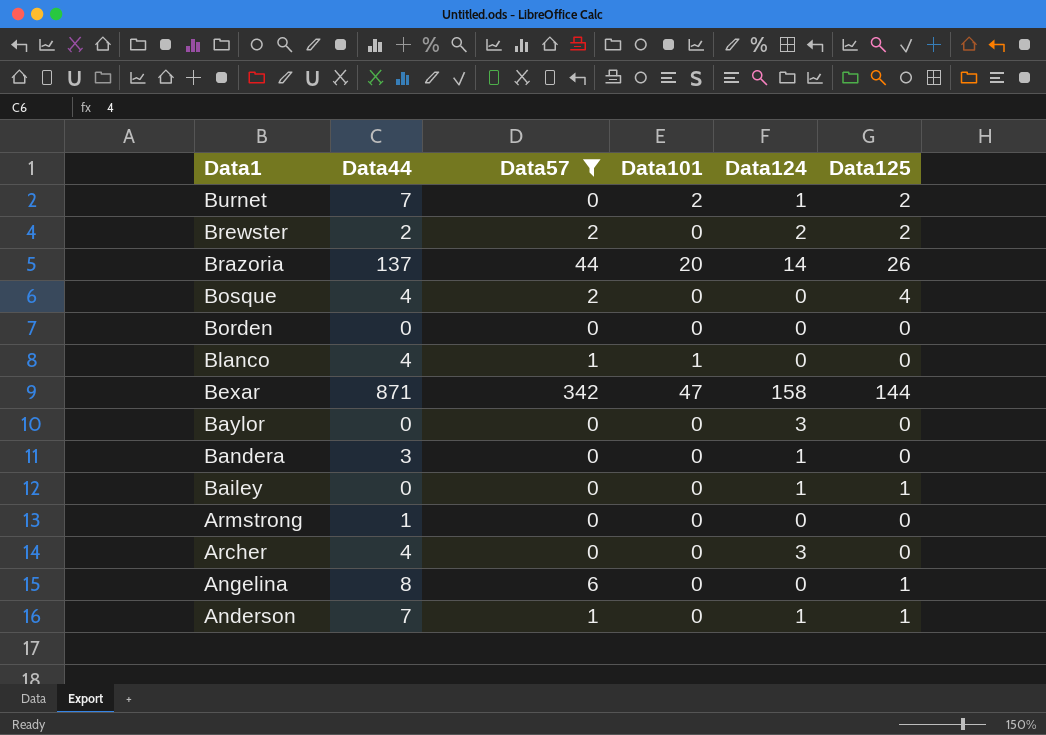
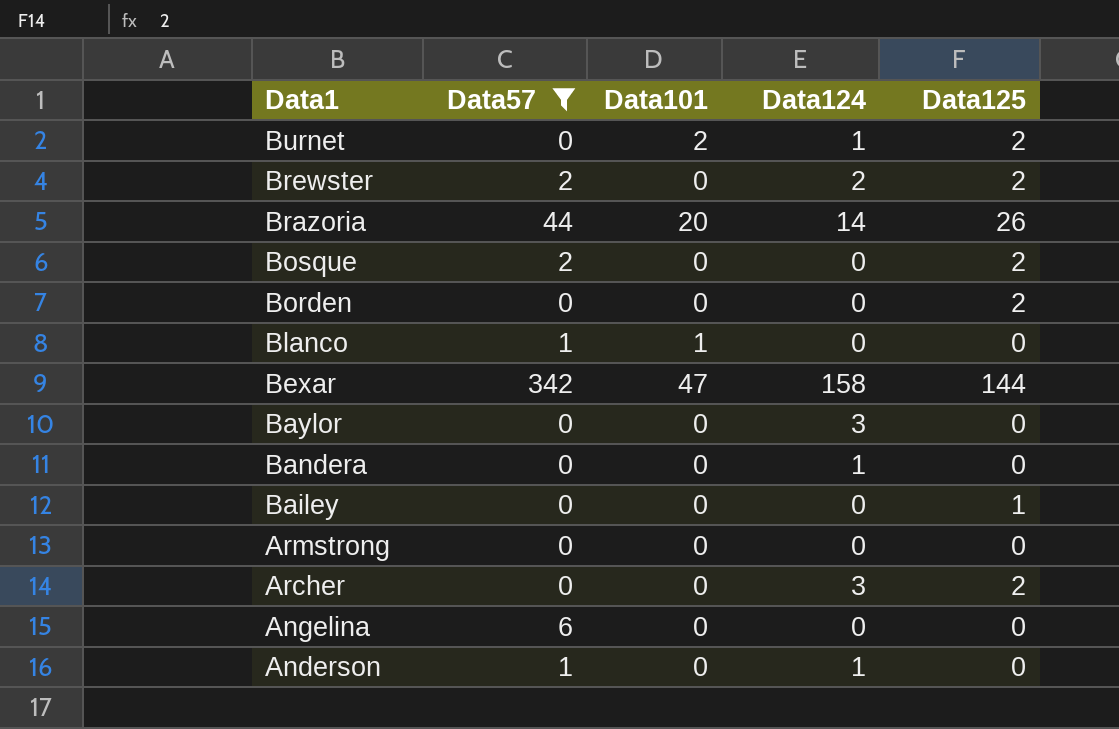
column Data44 | position: 2 -> none
Bosque | Data125: 4 -> 2
Borden | Data125: 0 -> 2
Bailey | Data124: 1 -> 0
Archer | Data125: 0 -> 2
Angelina | Data125: 1 -> 0
Anderson | Data125: 1 -> 0

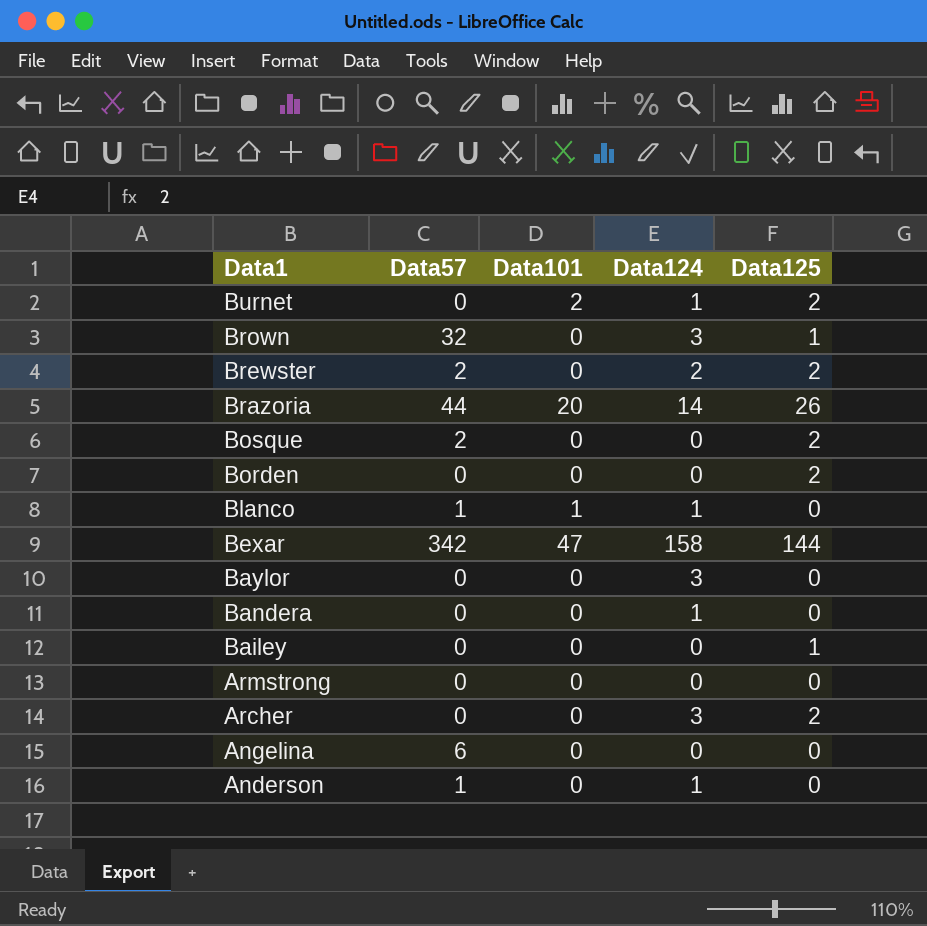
filter: Data57 != 32 -> none
Blanco | Data124: 0 -> 1

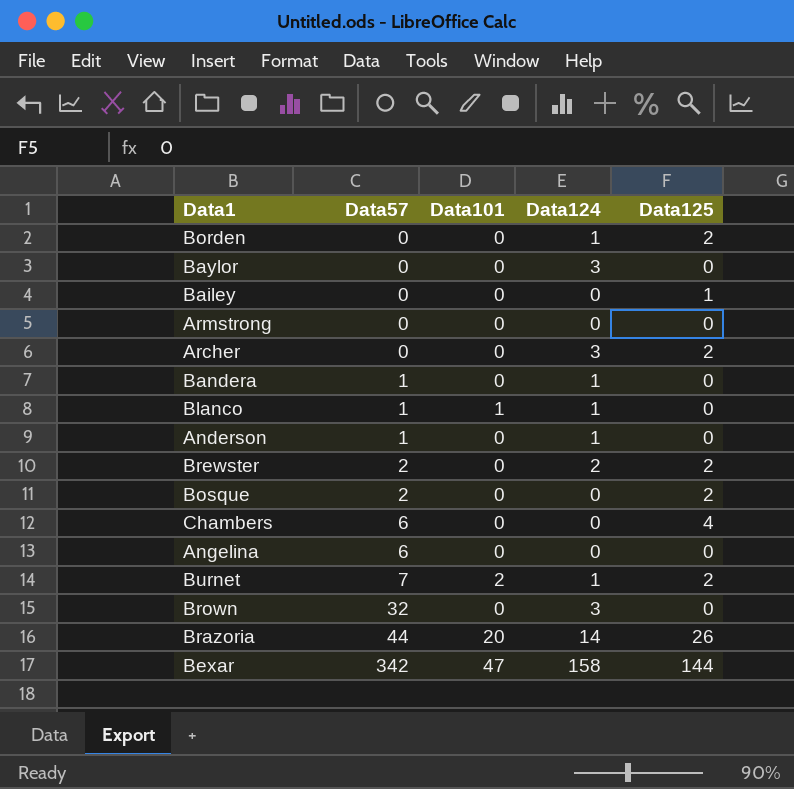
row order: Data1 descending -> Data57 ascending
Borden | Data124: 0 -> 1
Bandera | Data57: 0 -> 1
row Chambers: none -> 6 | 0 | 0 | 4
Burnet | Data57: 0 -> 7
Brown | Data125: 1 -> 0

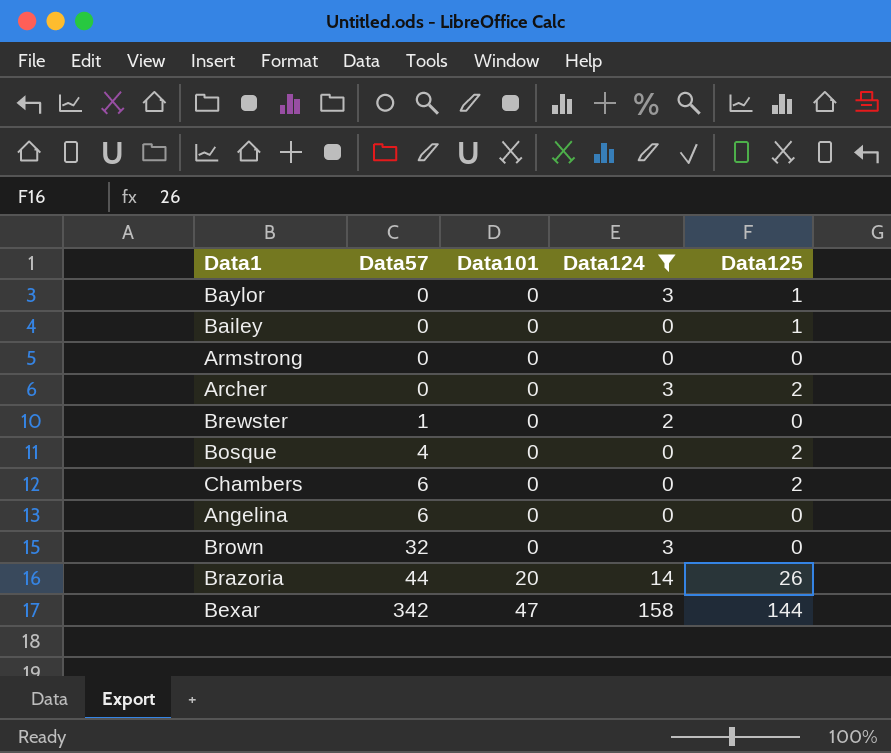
filter: none -> Data124 != 1
Baylor | Data125: 0 -> 1
Brewster | Data57: 2 -> 1
Brewster | Data125: 2 -> 0
Bosque | Data57: 2 -> 4
Chambers | Data125: 4 -> 2

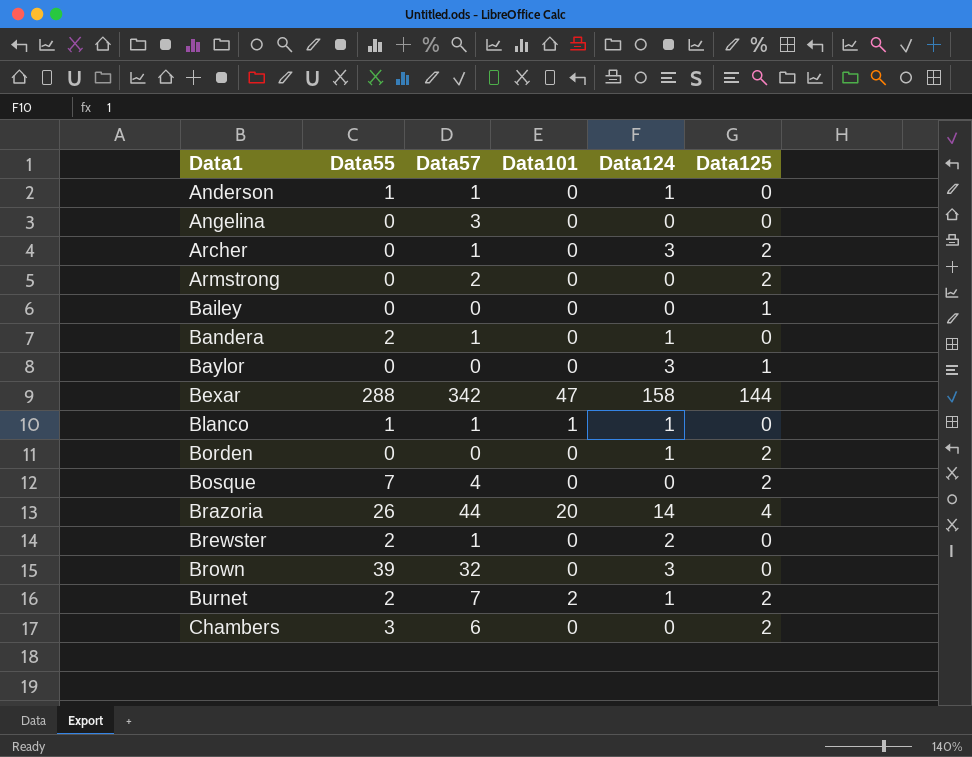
filter: Data124 != 1 -> none
row order: Data57 ascending -> Data1 ascending
column Data55 | position: none -> 2
Angelina | Data57: 6 -> 3
Archer | Data57: 0 -> 1
Armstrong | Data57: 0 -> 2
Armstrong | Data125: 0 -> 2
Brazoria | Data125: 26 -> 4

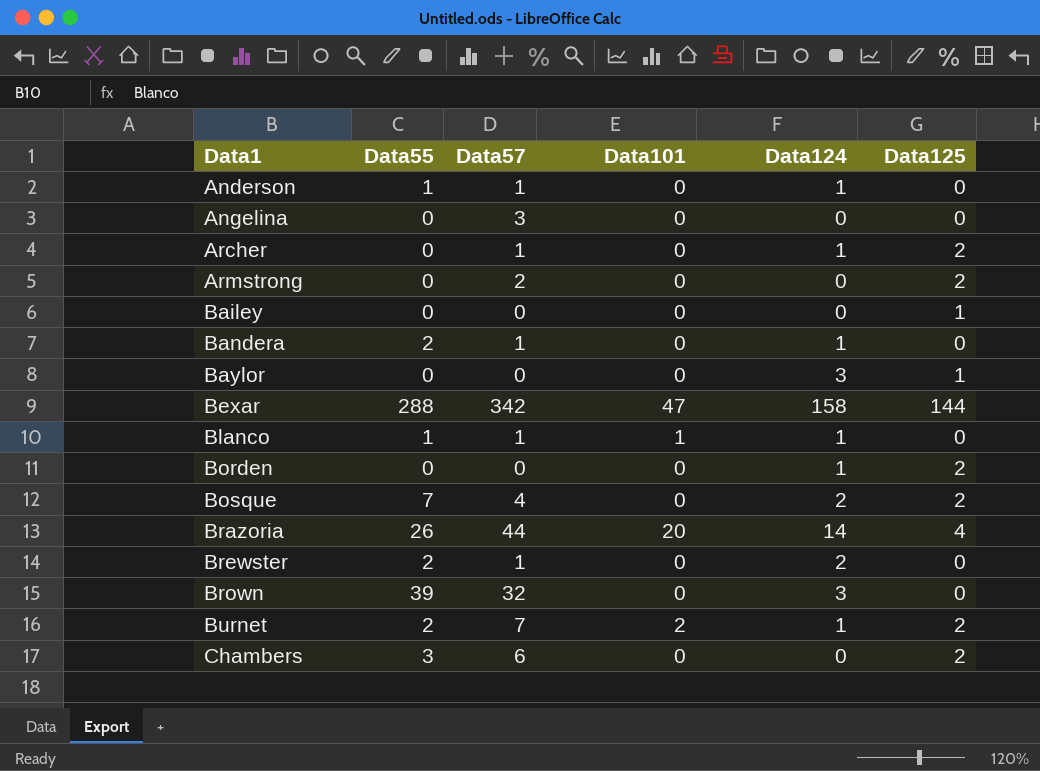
Archer | Data124: 3 -> 1
Bosque | Data124: 0 -> 2

